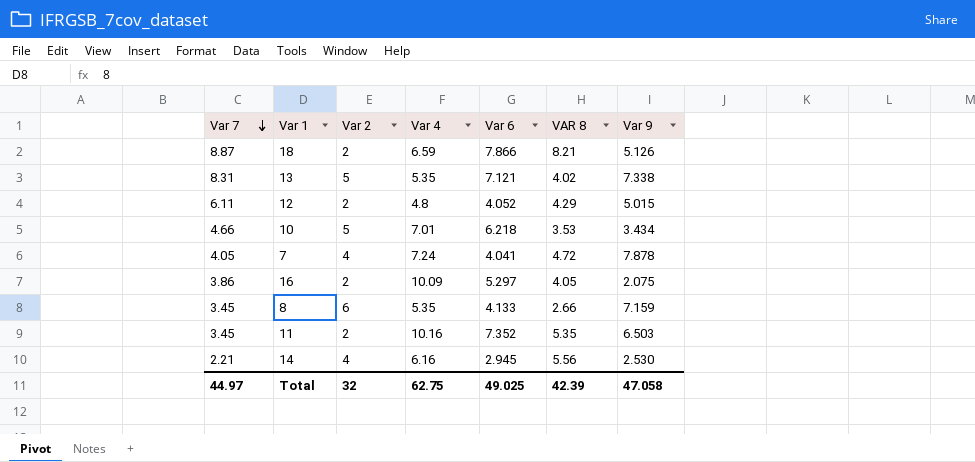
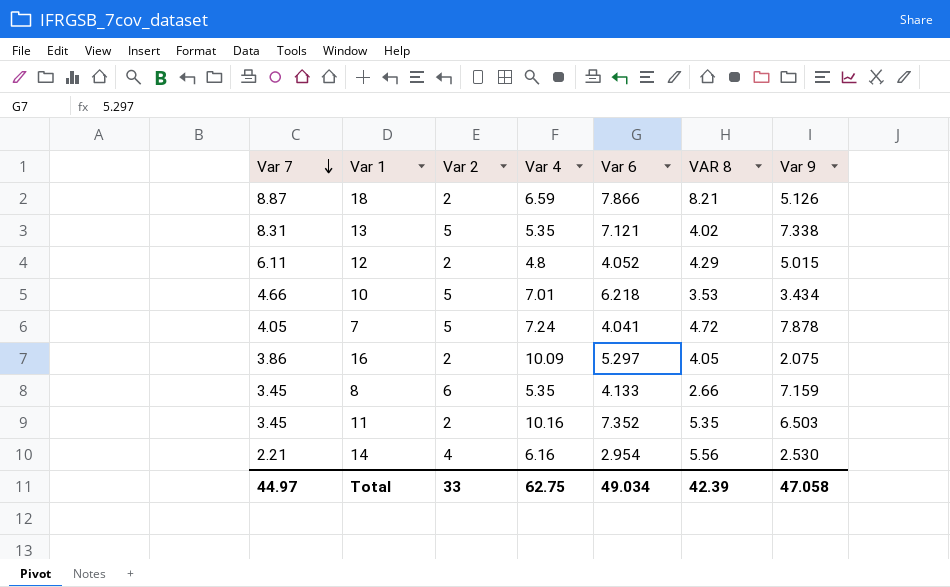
7 | Var 2: 4 -> 5
14 | Var 6: 2.945 -> 2.954
Total | Var 2: 32 -> 33
Total | Var 6: 49.025 -> 49.034

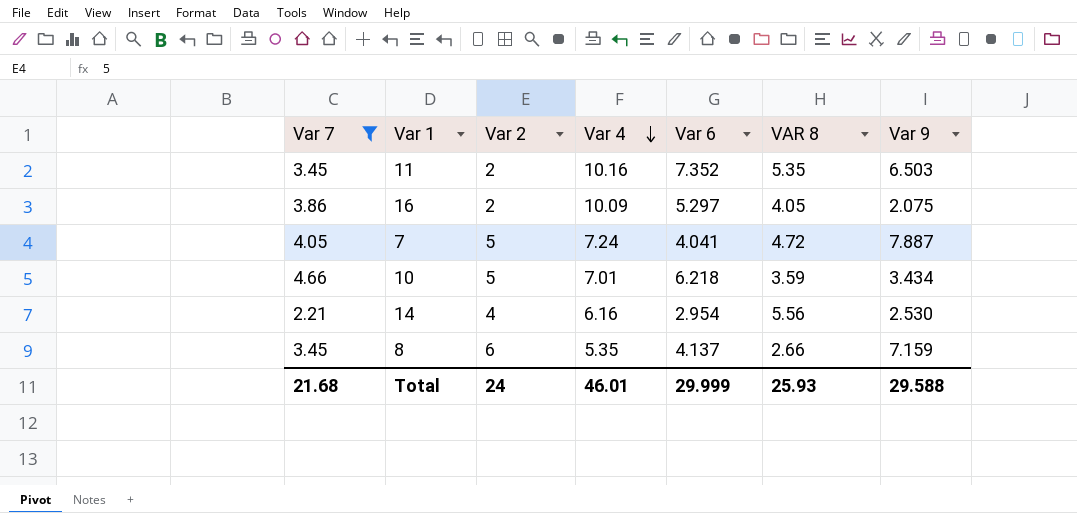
filter: none -> Var 7 <= 4.66
row order: Var 7 descending -> Var 4 descending
7 | Var 9: 7.878 -> 7.887
10 | VAR 8: 3.53 -> 3.59
8 | Var 6: 4.133 -> 4.137
Total | Var 7: 44.97 -> 21.68
Total | Var 2: 33 -> 24
Total | Var 4: 62.75 -> 46.01
Total | Var 6: 49.034 -> 29.999
Total | VAR 8: 42.39 -> 25.93
Total | Var 9: 47.058 -> 29.588

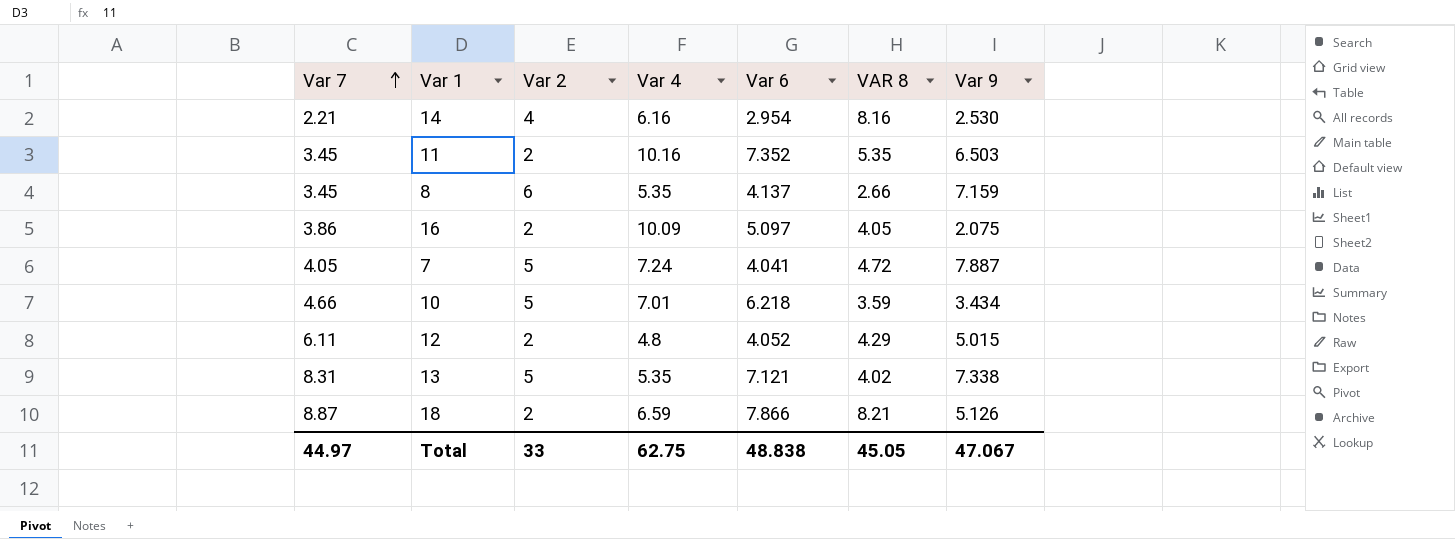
filter: Var 7 <= 4.66 -> none
row order: Var 4 descending -> Var 7 ascending
14 | VAR 8: 5.56 -> 8.16
16 | Var 6: 5.297 -> 5.097
Total | Var 7: 21.68 -> 44.97
Total | Var 2: 24 -> 33
Total | Var 4: 46.01 -> 62.75
Total | Var 6: 29.999 -> 48.838
Total | VAR 8: 25.93 -> 45.05
Total | Var 9: 29.588 -> 47.067

